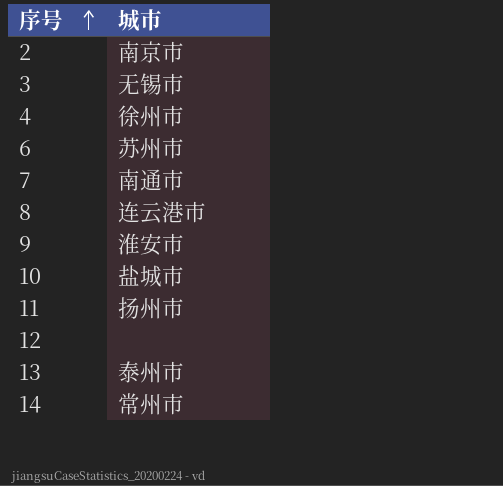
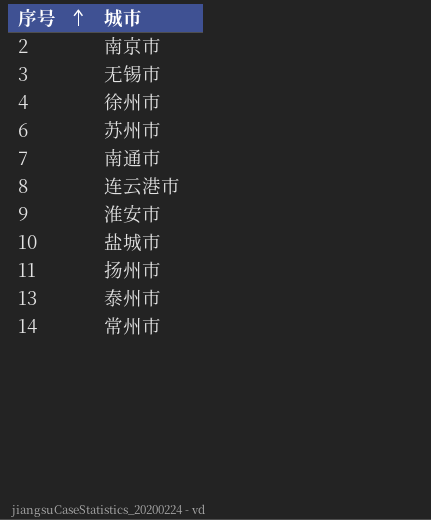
row 12: none -> none

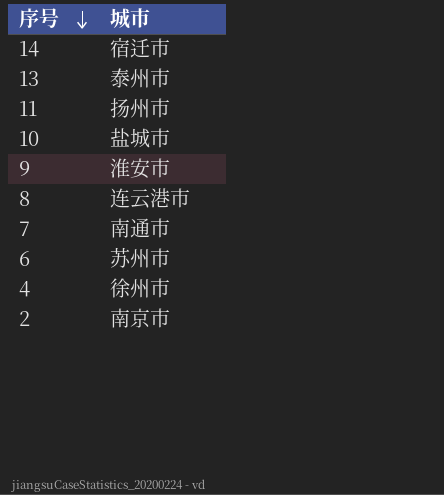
row order: 序号 ascending -> 序号 descending
row 3: 无锡市 -> none
14 | 城市: 常州市 -> 宿迁市

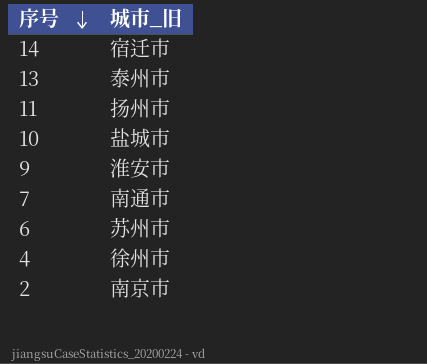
column name: 城市 -> 城市_旧
row 8: 连云港市 -> none

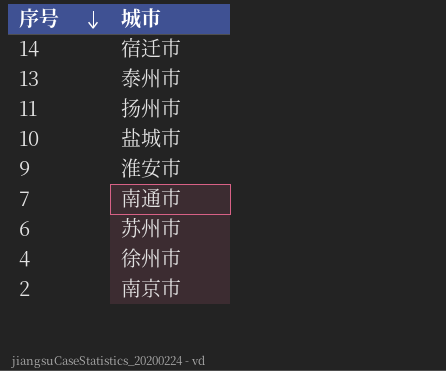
column name: 城市_旧 -> 城市

